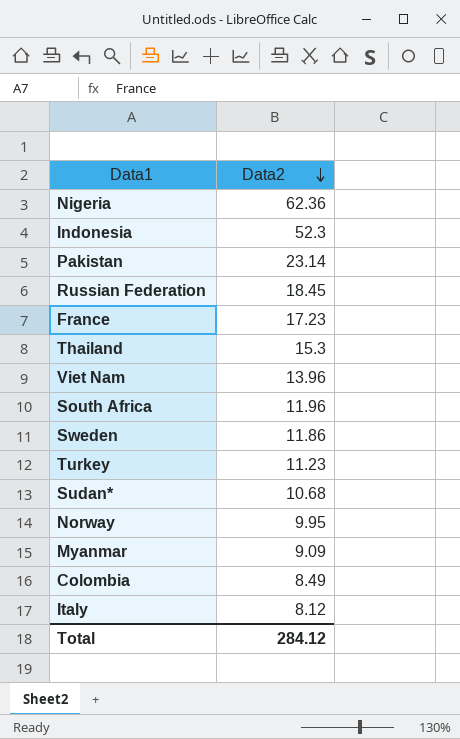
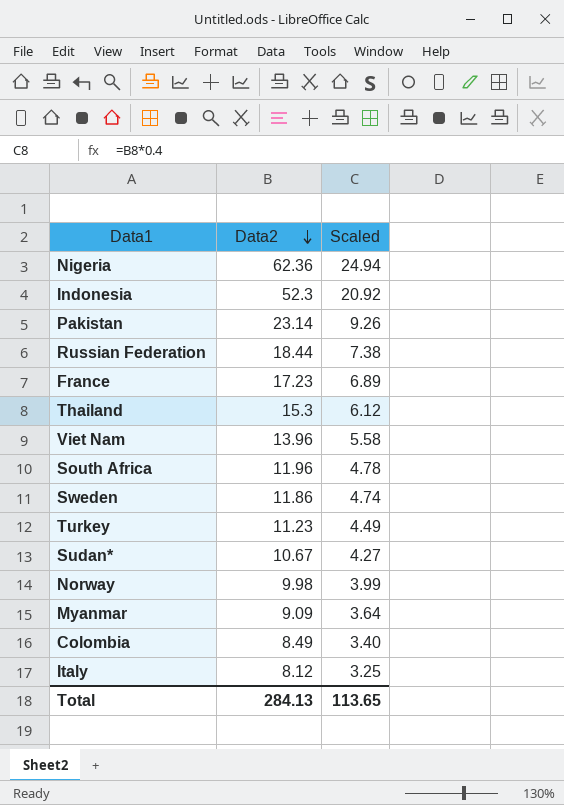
column Scaled | formula: none -> [Data2] * 0.4
Russian Federation | Data2: 18.45 -> 18.44
Sudan* | Data2: 10.68 -> 10.67
Norway | Data2: 9.95 -> 9.98
Total | Data2: 284.12 -> 284.13

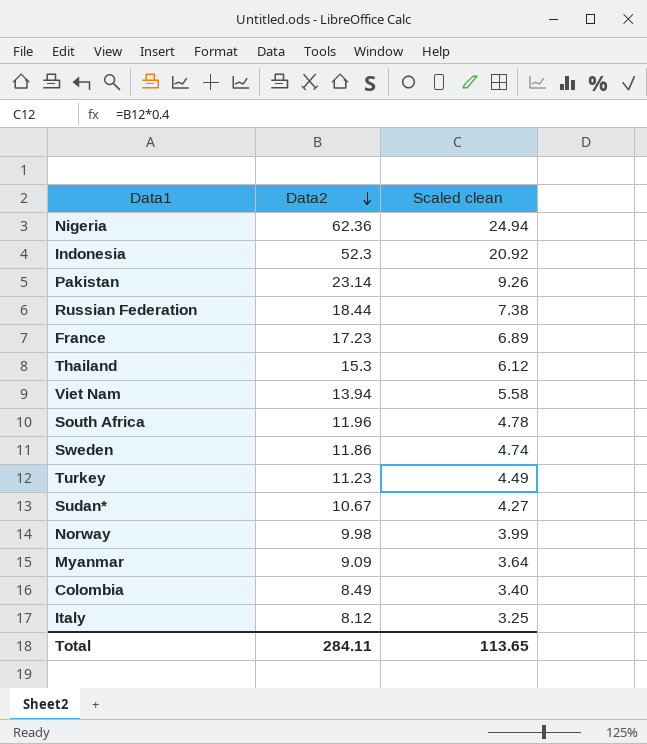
column name: Scaled -> Scaled clean
Viet Nam | Data2: 13.96 -> 13.94
Total | Data2: 284.13 -> 284.11

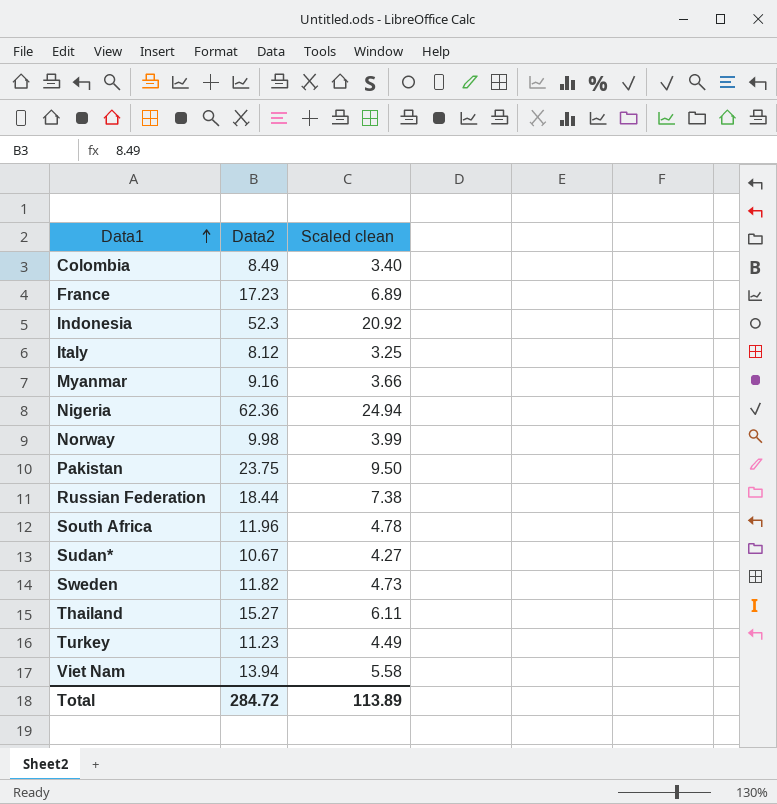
row order: Data2 descending -> Data1 ascending
Myanmar | Data2: 9.09 -> 9.16
Myanmar | Scaled clean: 3.64 -> 3.66
Pakistan | Data2: 23.14 -> 23.75
Pakistan | Scaled clean: 9.26 -> 9.50
Sweden | Data2: 11.86 -> 11.82
Sweden | Scaled clean: 4.74 -> 4.73
Thailand | Data2: 15.3 -> 15.27
Thailand | Scaled clean: 6.12 -> 6.11
Total | Data2: 284.11 -> 284.72
Total | Scaled clean: 113.65 -> 113.89

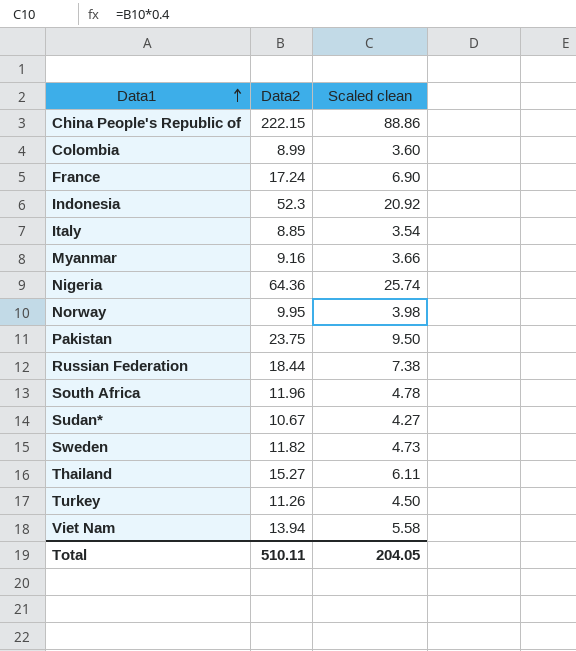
row China People's Republic of: none -> 222.15 | 88.86
Colombia | Data2: 8.49 -> 8.99
Colombia | Scaled clean: 3.40 -> 3.60
France | Data2: 17.23 -> 17.24
France | Scaled clean: 6.89 -> 6.90
Italy | Data2: 8.12 -> 8.85
Italy | Scaled clean: 3.25 -> 3.54
Nigeria | Data2: 62.36 -> 64.36
Nigeria | Scaled clean: 24.94 -> 25.74
Norway | Data2: 9.98 -> 9.95
Norway | Scaled clean: 3.99 -> 3.98
Turkey | Data2: 11.23 -> 11.26
Turkey | Scaled clean: 4.49 -> 4.50
Total | Data2: 284.72 -> 510.11
Total | Scaled clean: 113.89 -> 204.05

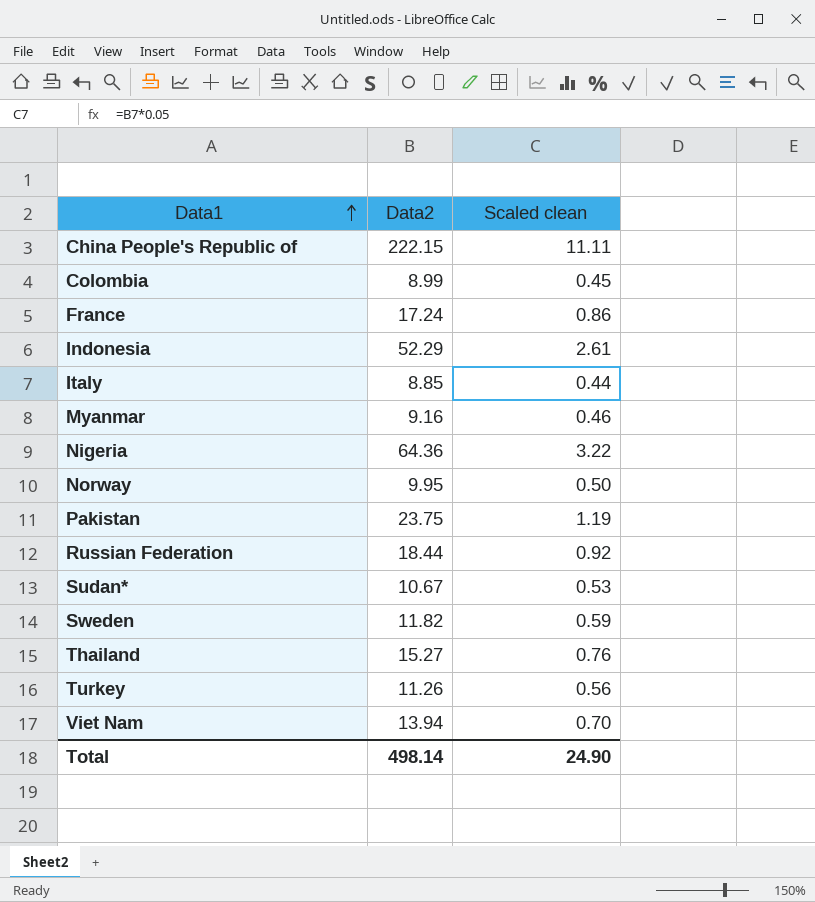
column Scaled clean | formula: [Data2] * 0.4 -> [Data2] * 0.05
row South Africa: 11.96 | 4.78 -> none
Indonesia | Data2: 52.3 -> 52.29
Total | Data2: 510.11 -> 498.14
Total | Scaled clean: 204.05 -> 24.90

